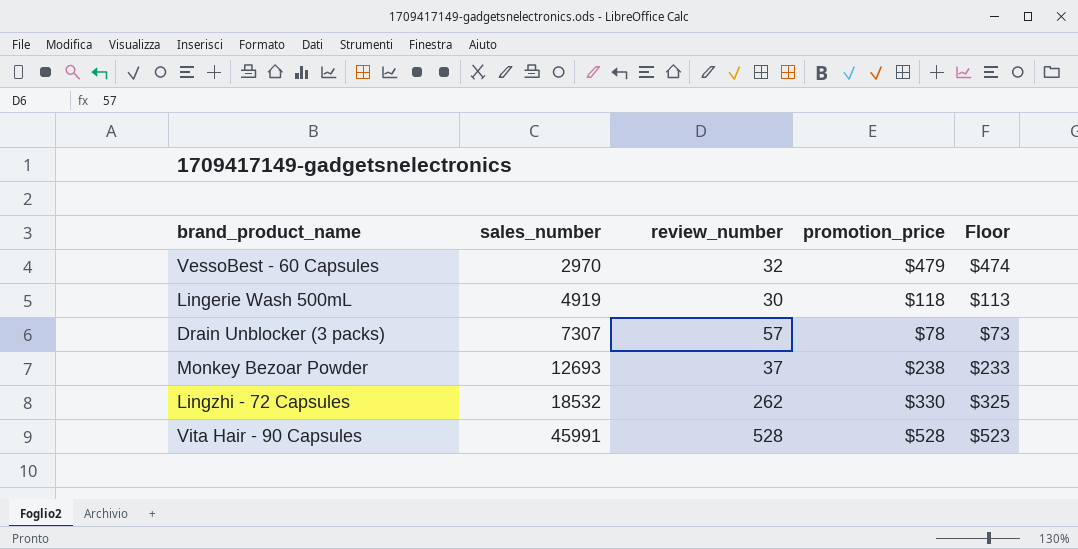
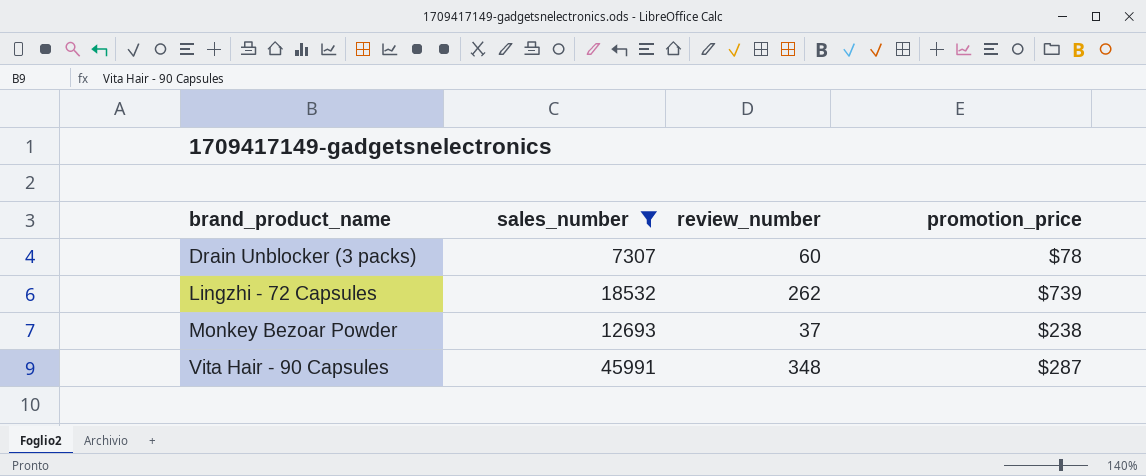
filter: none -> sales_number >= 7307
row order: sales_number ascending -> brand_product_name ascending
column Floor | formula: [promotion_price] - 5 -> none
Drain Unblocker (3 packs) | review_number: 57 -> 60
Lingzhi - 72 Capsules | promotion_price: $330 -> $739
Vita Hair - 90 Capsules | review_number: 528 -> 348
Vita Hair - 90 Capsules | promotion_price: $528 -> $287

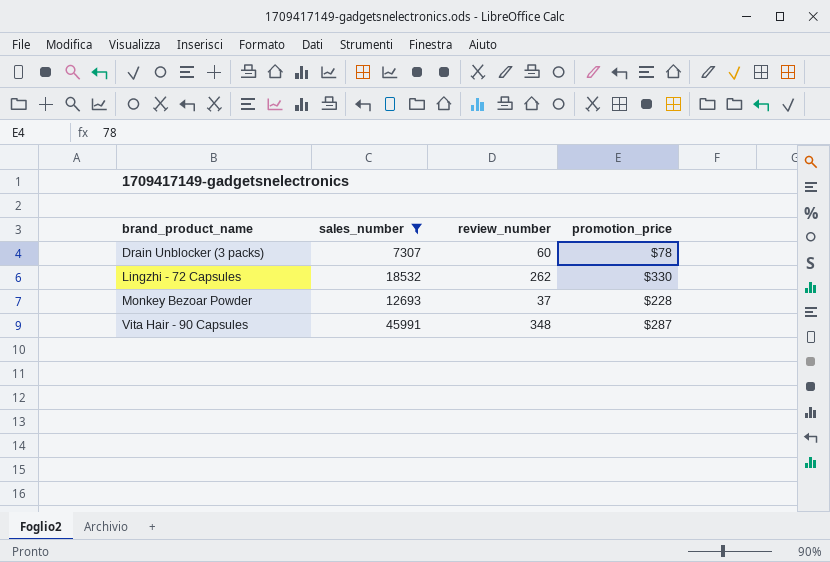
Lingzhi - 72 Capsules | promotion_price: $739 -> $330
Monkey Bezoar Powder | promotion_price: $238 -> $228

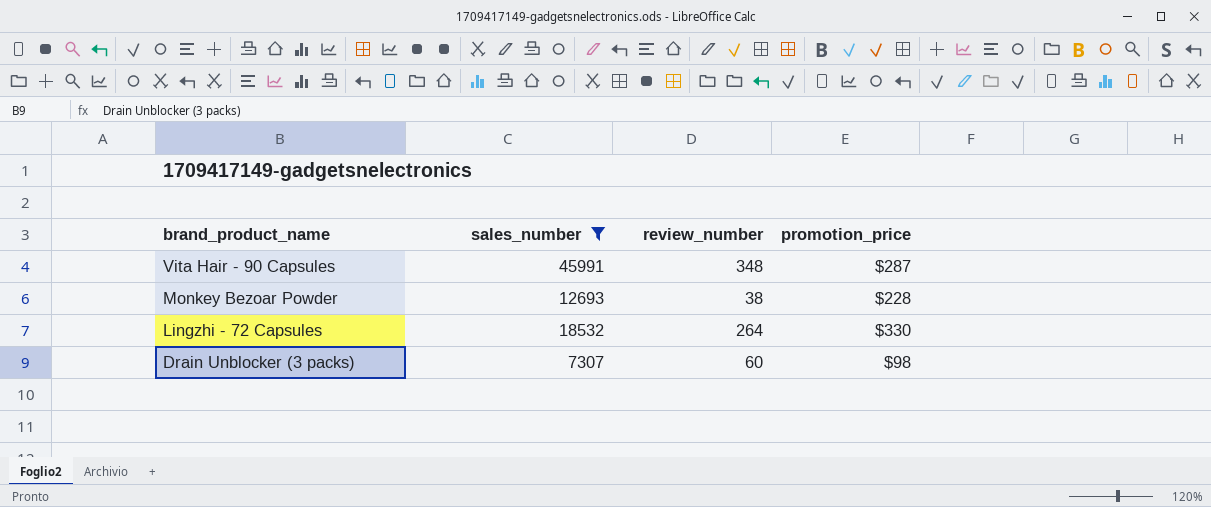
row order: brand_product_name ascending -> brand_product_name descending
Monkey Bezoar Powder | review_number: 37 -> 38
Lingzhi - 72 Capsules | review_number: 262 -> 264
Drain Unblocker (3 packs) | promotion_price: $78 -> $98

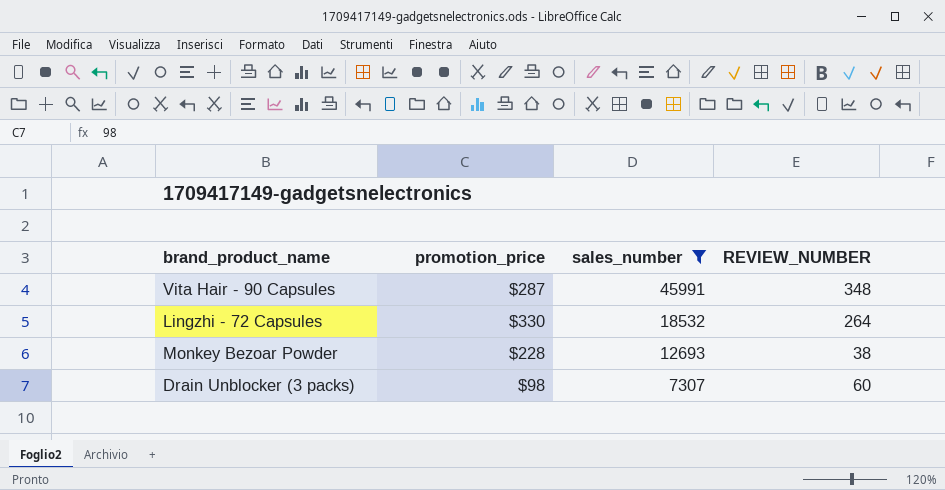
row order: brand_product_name descending -> sales_number descending
column promotion_price | position: 4 -> 2
column name: review_number -> REVIEW_NUMBER

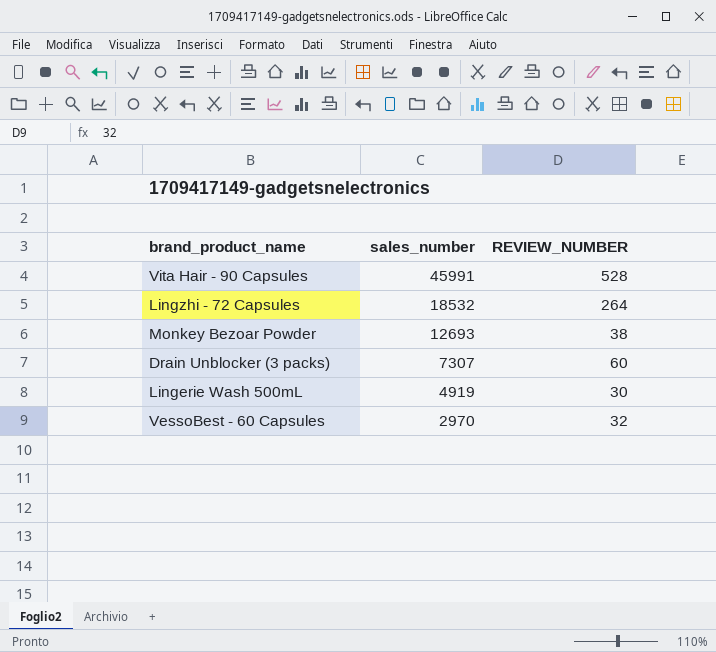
filter: sales_number >= 7307 -> none
column promotion_price | position: 2 -> none
Vita Hair - 90 Capsules | REVIEW_NUMBER: 348 -> 528

